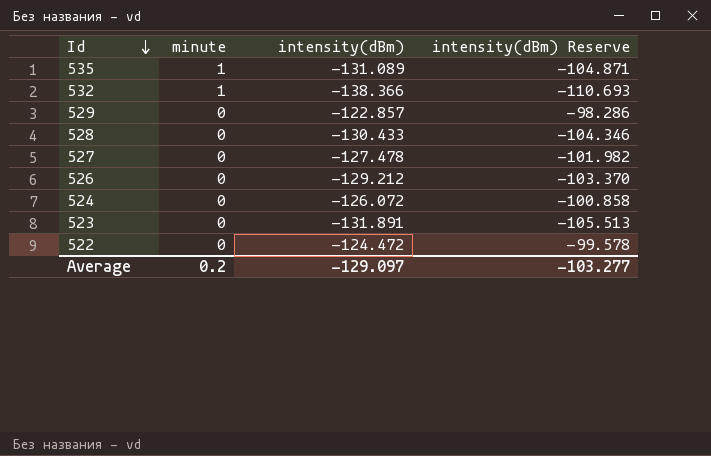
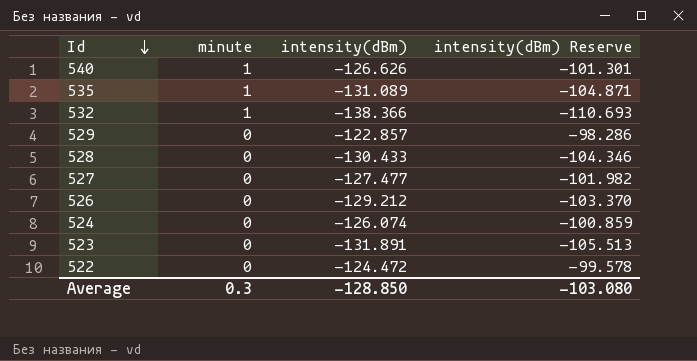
row 540: none -> 1 | -126.626 | -101.301
527 | intensity(dBm): -127.478 -> -127.477
524 | intensity(dBm): -126.072 -> -126.074
524 | intensity(dBm) Reserve: -100.858 -> -100.859
Average | minute: 0.2 -> 0.3
Average | intensity(dBm): -129.097 -> -128.850
Average | intensity(dBm) Reserve: -103.277 -> -103.080

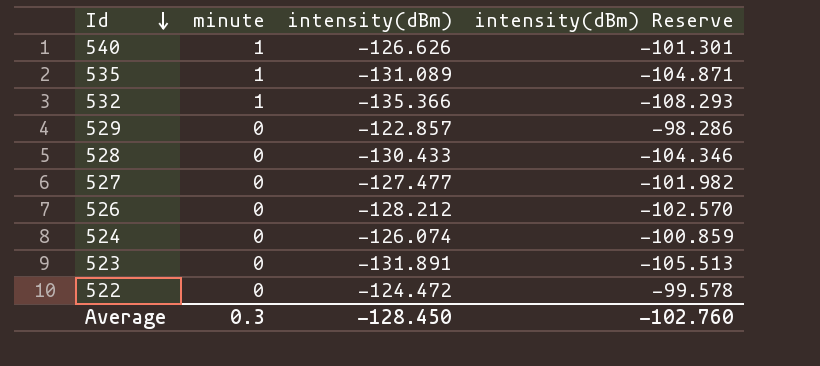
532 | intensity(dBm): -138.366 -> -135.366
532 | intensity(dBm) Reserve: -110.693 -> -108.293
526 | intensity(dBm): -129.212 -> -128.212
526 | intensity(dBm) Reserve: -103.370 -> -102.570
Average | intensity(dBm): -128.850 -> -128.450
Average | intensity(dBm) Reserve: -103.080 -> -102.760

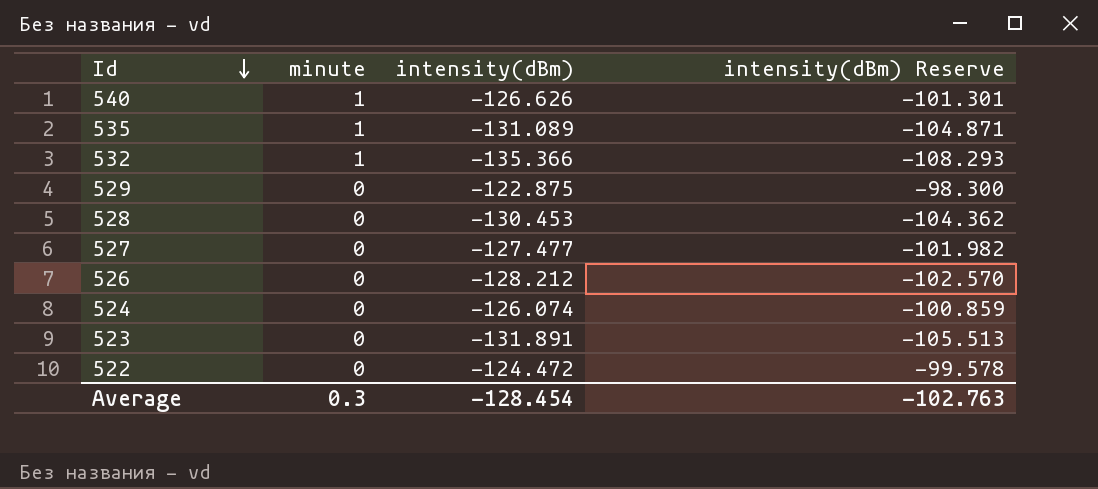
529 | intensity(dBm): -122.857 -> -122.875
529 | intensity(dBm) Reserve: -98.286 -> -98.300
528 | intensity(dBm): -130.433 -> -130.453
528 | intensity(dBm) Reserve: -104.346 -> -104.362
Average | intensity(dBm): -128.450 -> -128.454
Average | intensity(dBm) Reserve: -102.760 -> -102.763

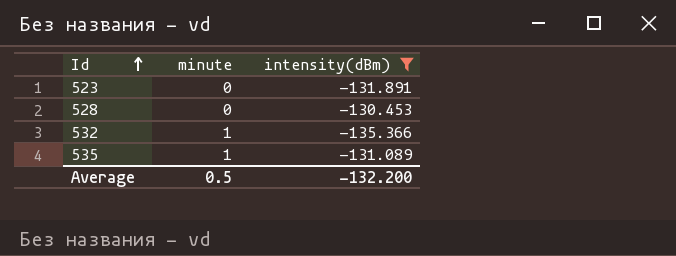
filter: none -> intensity(dBm) <= -130.453
row order: Id descending -> Id ascending
column intensity(dBm) Reserve | formula: [intensity(dBm)] * 0.8 -> none
Average | minute: 0.3 -> 0.5
Average | intensity(dBm): -128.454 -> -132.200

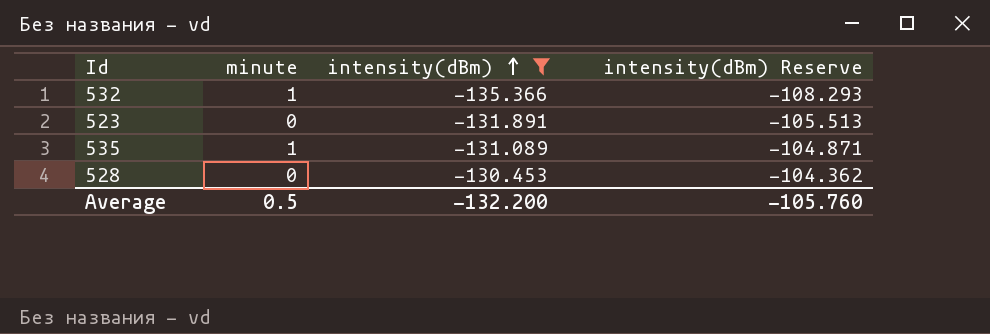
row order: Id ascending -> intensity(dBm) ascending
column intensity(dBm) Reserve | formula: none -> [intensity(dBm)] * 0.8

